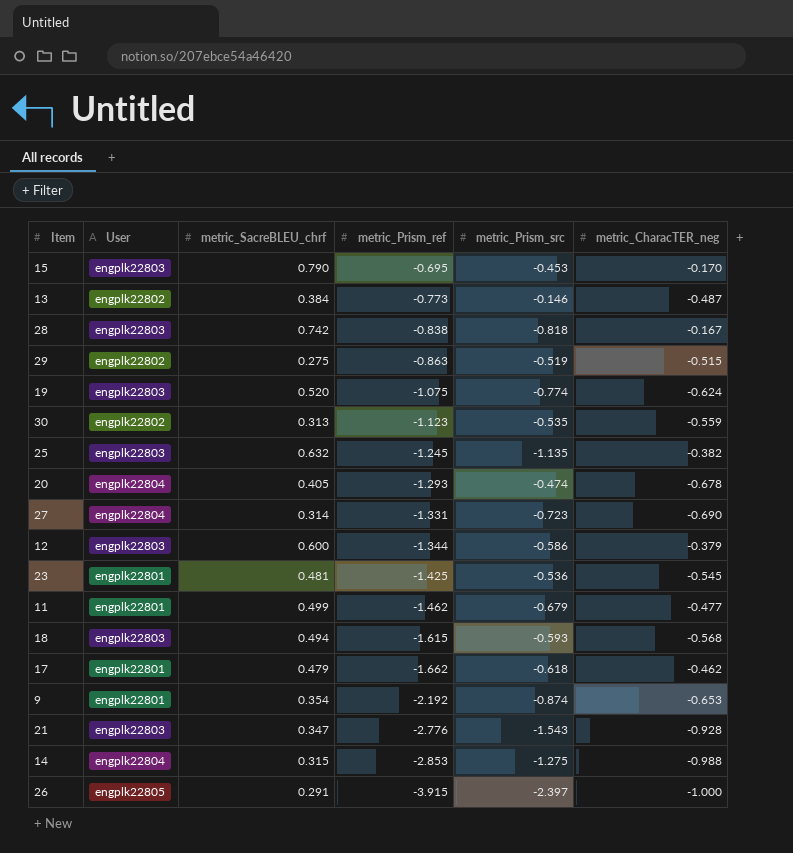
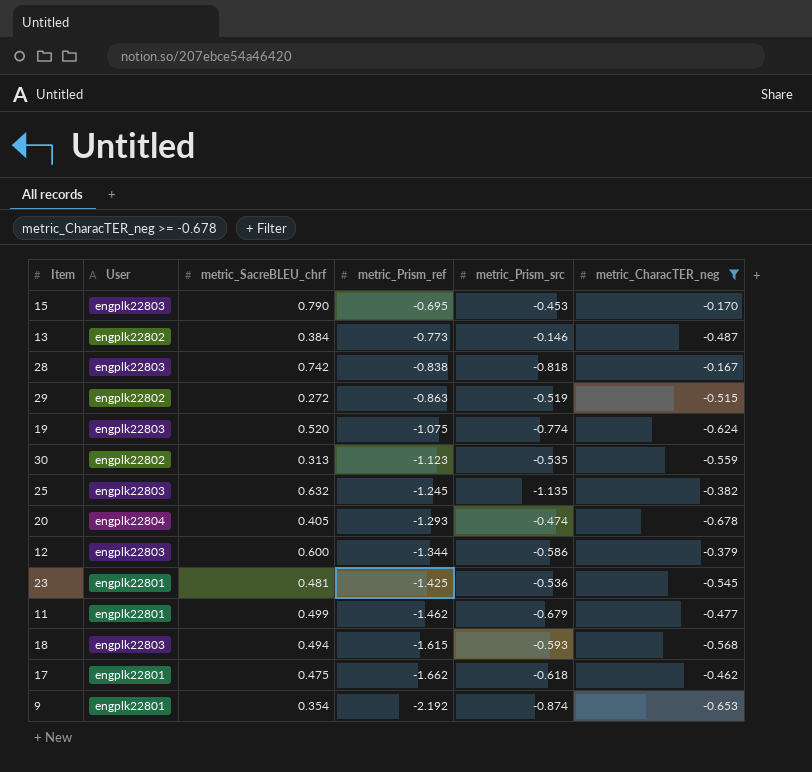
filter: none -> metric_CharacTER_neg >= -0.678
29 | metric_SacreBLEU_chrf: 0.275 -> 0.272
17 | metric_SacreBLEU_chrf: 0.479 -> 0.475

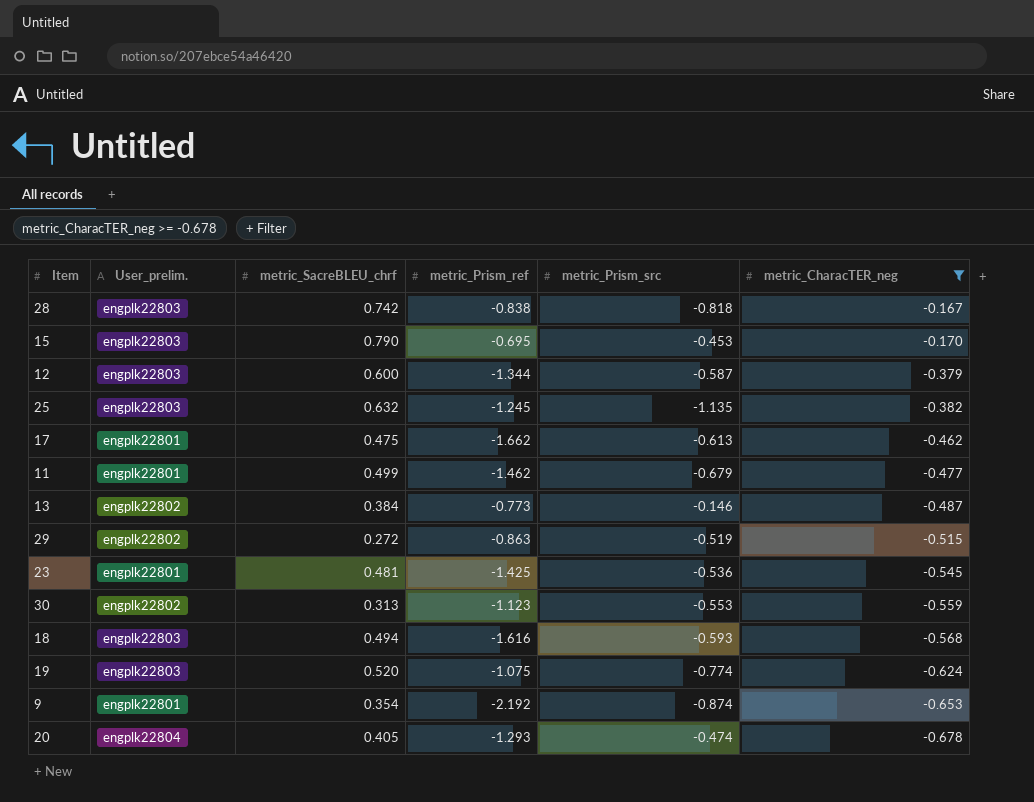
row order: metric_Prism_ref descending -> metric_CharacTER_neg descending
column name: User -> User_prelim.
12 | metric_Prism_src: -0.586 -> -0.587
17 | metric_Prism_src: -0.618 -> -0.613
30 | metric_Prism_src: -0.535 -> -0.553
18 | metric_Prism_ref: -1.615 -> -1.616

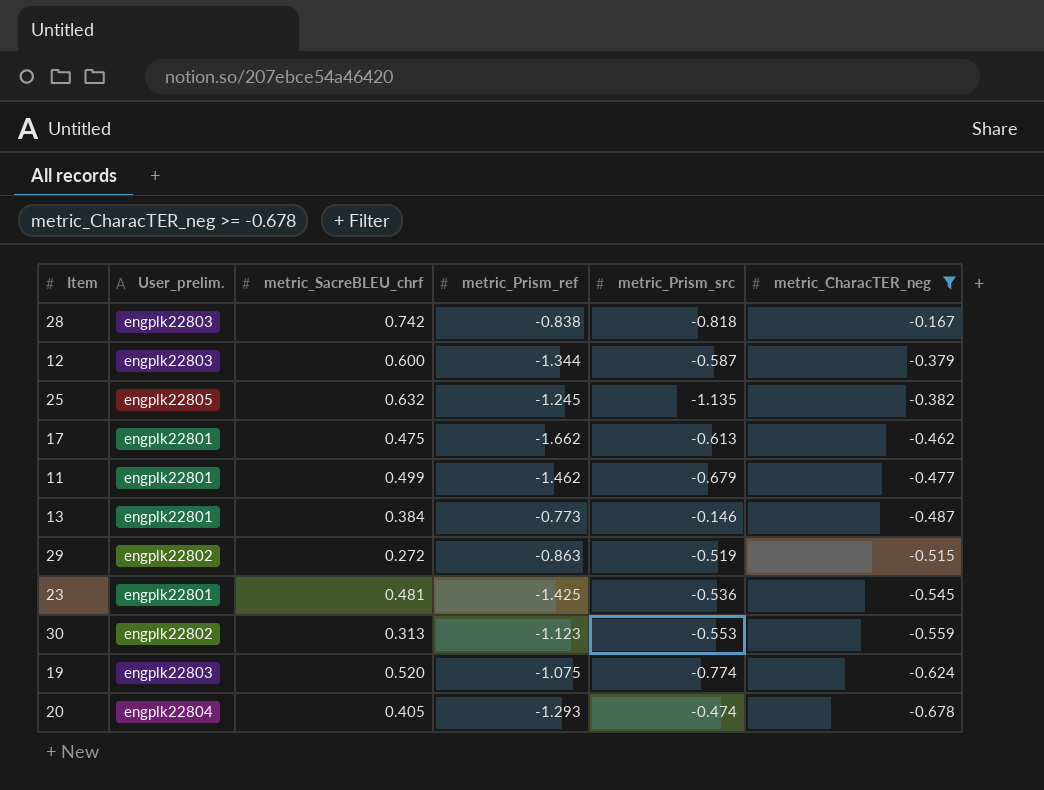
row 15: engplk22803 | 0.790 | -0.695 | -0.453 | -0.170 -> none
row 18: engplk22803 | 0.494 | -1.616 | -0.593 | -0.568 -> none
row 9: engplk22801 | 0.354 | -2.192 | -0.874 | -0.653 -> none
25 | User_prelim.: engplk22803 -> engplk22805
13 | User_prelim.: engplk22802 -> engplk22801

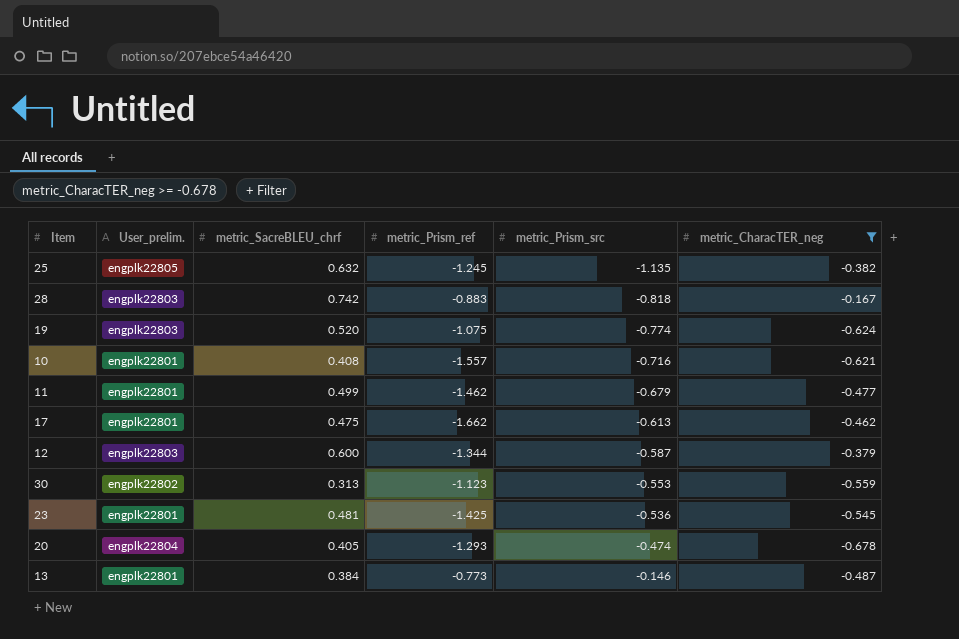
row order: metric_CharacTER_neg descending -> metric_Prism_src ascending
row 29: engplk22802 | 0.272 | -0.863 | -0.519 | -0.515 -> none
28 | metric_Prism_ref: -0.838 -> -0.883
row 10: none -> engplk22801 | 0.408 | -1.557 | -0.716 | -0.621

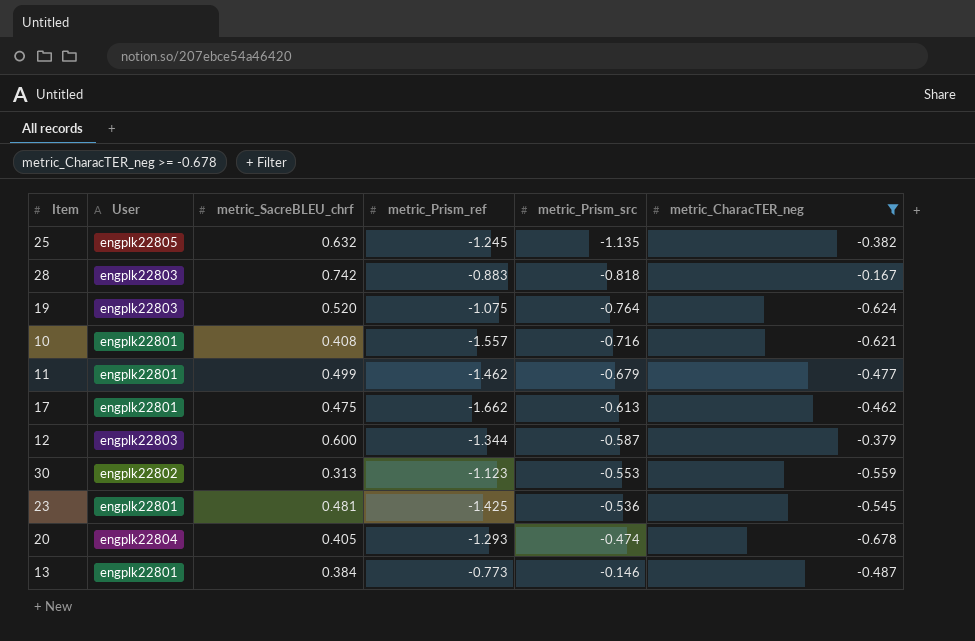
column name: User_prelim. -> User
19 | metric_Prism_src: -0.774 -> -0.764

